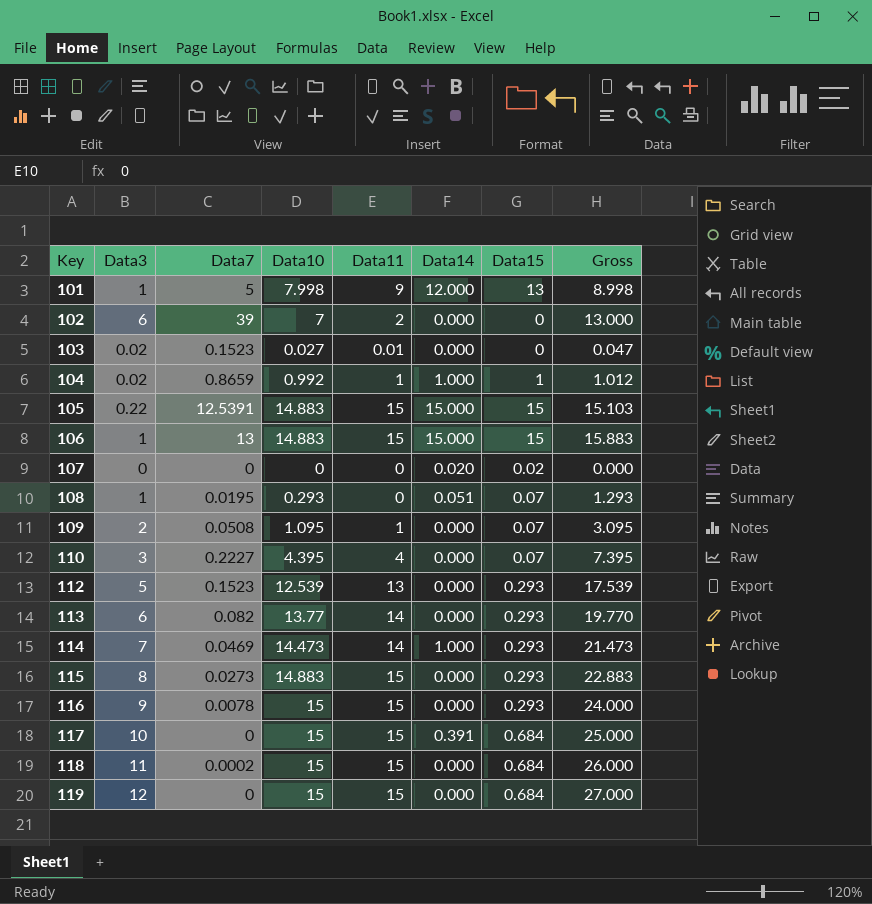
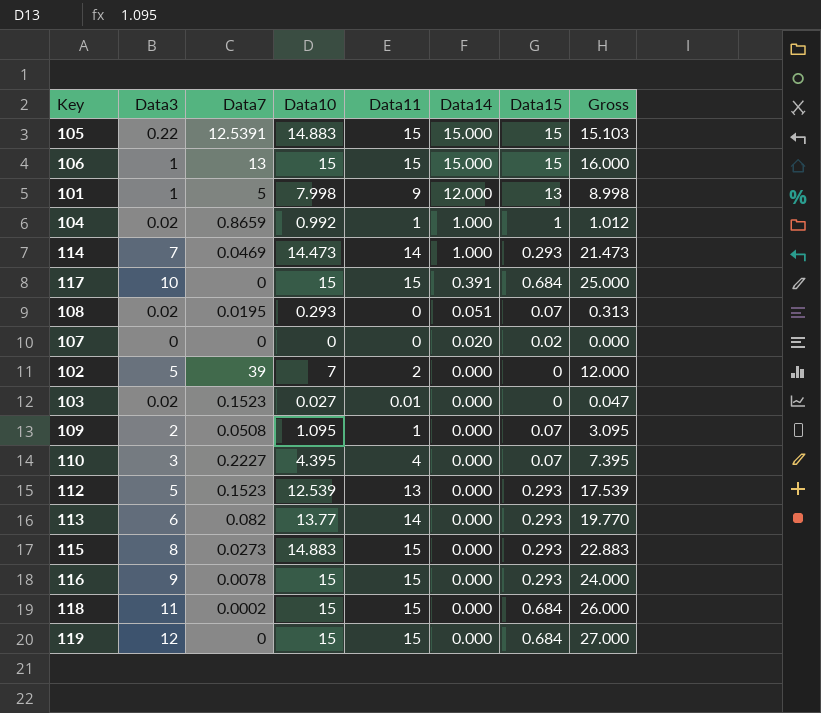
row order: Key ascending -> Data14 descending
106 | Data10: 14.883 -> 15
106 | Gross: 15.883 -> 16.000
108 | Data3: 1 -> 0.02
108 | Gross: 1.293 -> 0.313
102 | Data3: 6 -> 5
102 | Gross: 13.000 -> 12.000

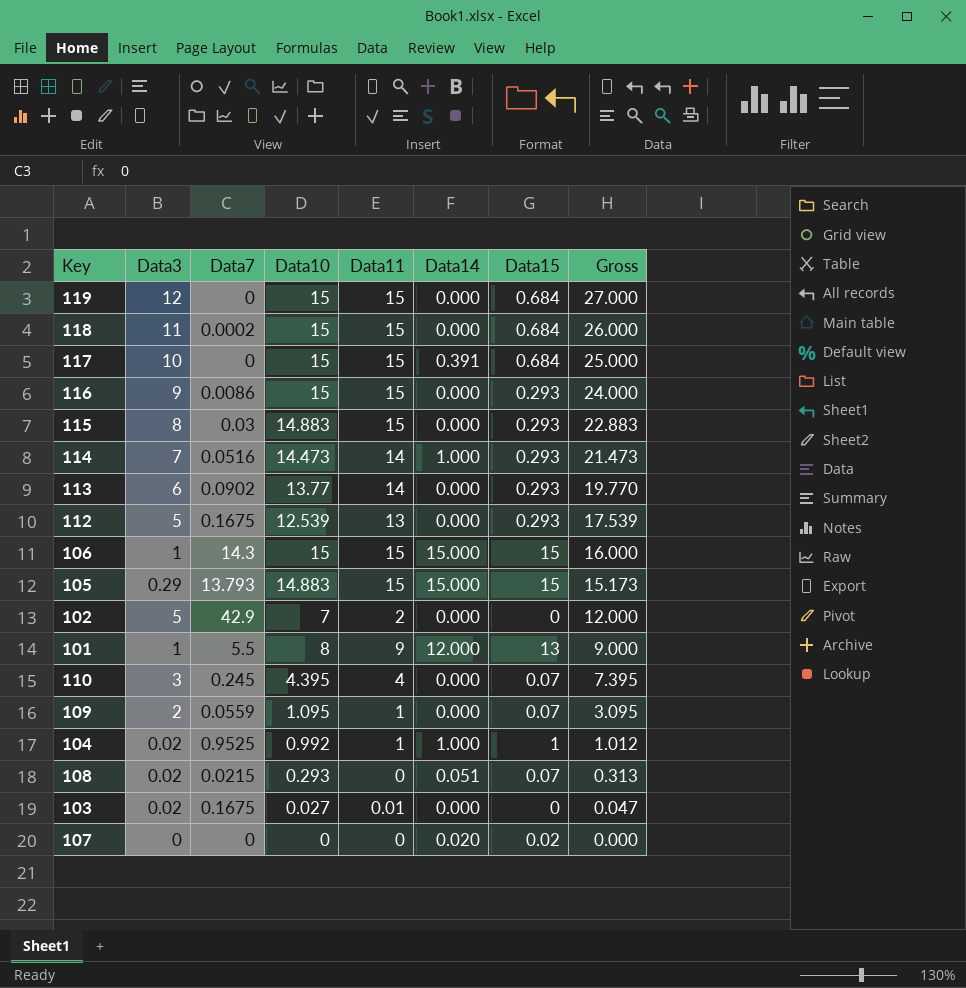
row order: Data14 descending -> Gross descending
116 | Data7: 0.0078 -> 0.0086
115 | Data7: 0.0273 -> 0.03
114 | Data7: 0.0469 -> 0.0516
113 | Data7: 0.082 -> 0.0902
112 | Data7: 0.1523 -> 0.1675
106 | Data7: 13 -> 14.3
105 | Data3: 0.22 -> 0.29
105 | Data7: 12.5391 -> 13.793
105 | Gross: 15.103 -> 15.173
102 | Data7: 39 -> 42.9
101 | Data7: 5 -> 5.5
101 | Data10: 7.998 -> 8
101 | Gross: 8.998 -> 9.000
110 | Data7: 0.2227 -> 0.245
109 | Data7: 0.0508 -> 0.0559
104 | Data7: 0.8659 -> 0.9525
108 | Data7: 0.0195 -> 0.0215
103 | Data7: 0.1523 -> 0.1675

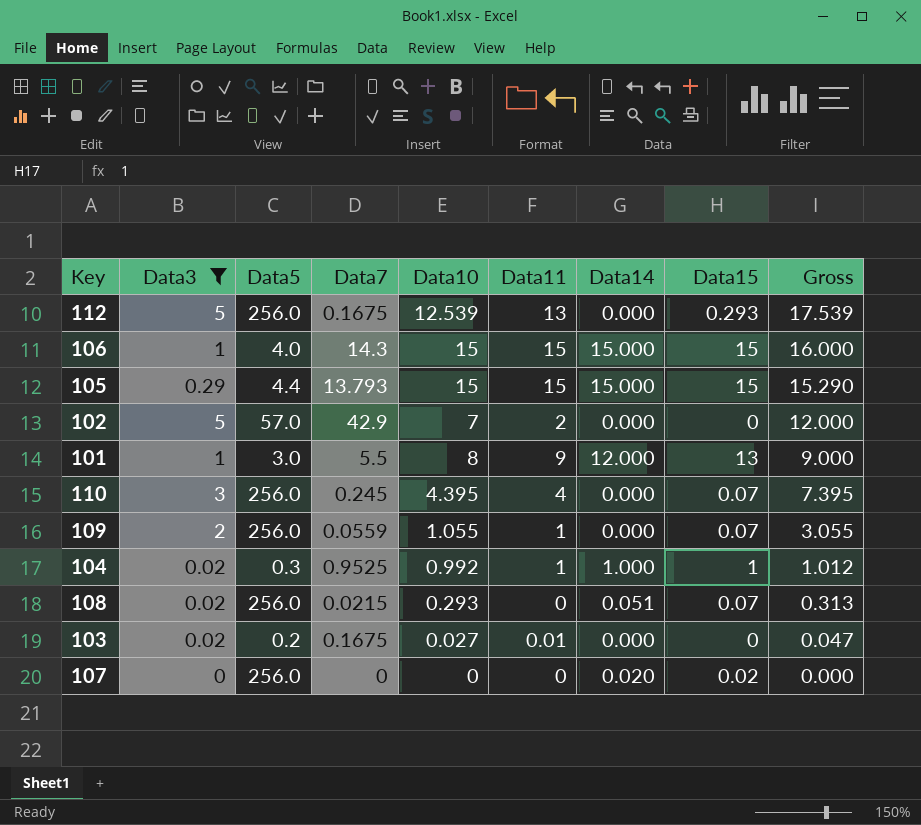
filter: none -> Data3 <= 5
column Data5 | position: none -> 3
105 | Data10: 14.883 -> 15
105 | Gross: 15.173 -> 15.290
109 | Data10: 1.095 -> 1.055
109 | Gross: 3.095 -> 3.055

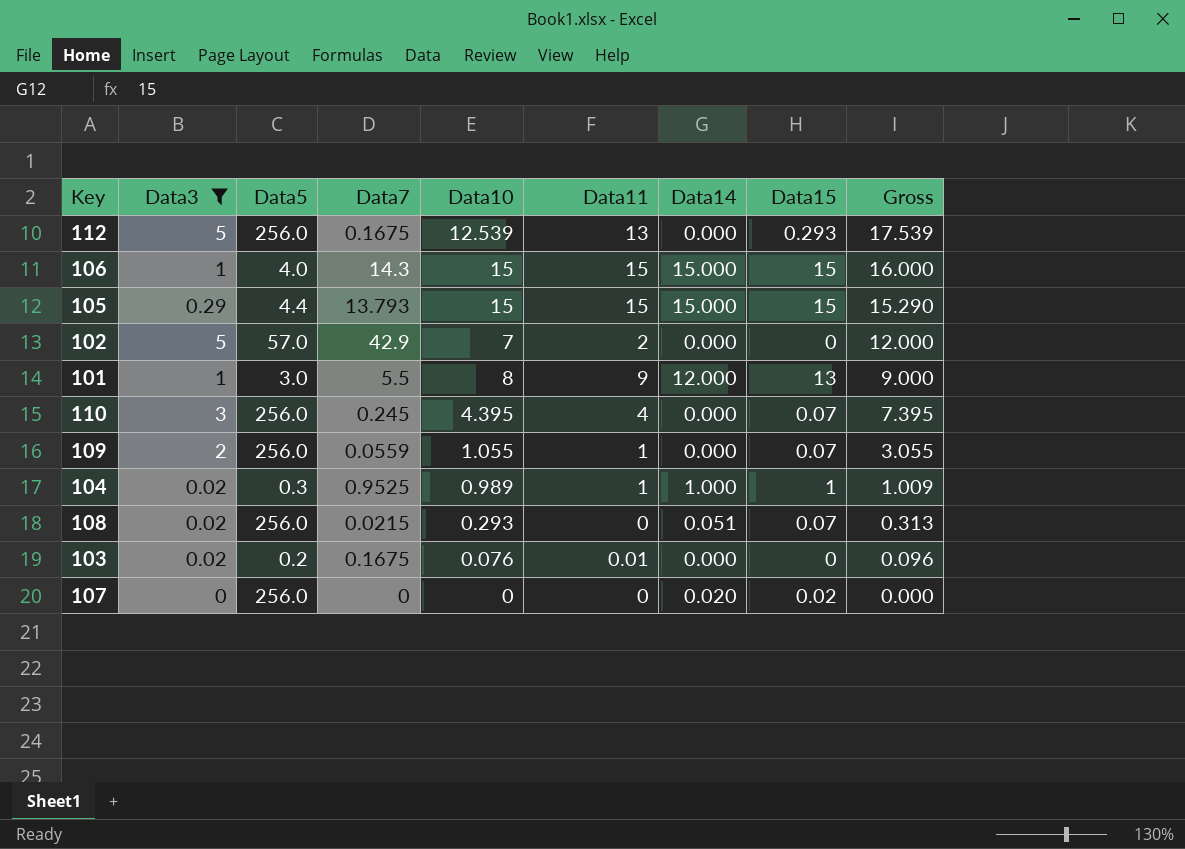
104 | Data10: 0.992 -> 0.989
104 | Gross: 1.012 -> 1.009
103 | Data10: 0.027 -> 0.076
103 | Gross: 0.047 -> 0.096

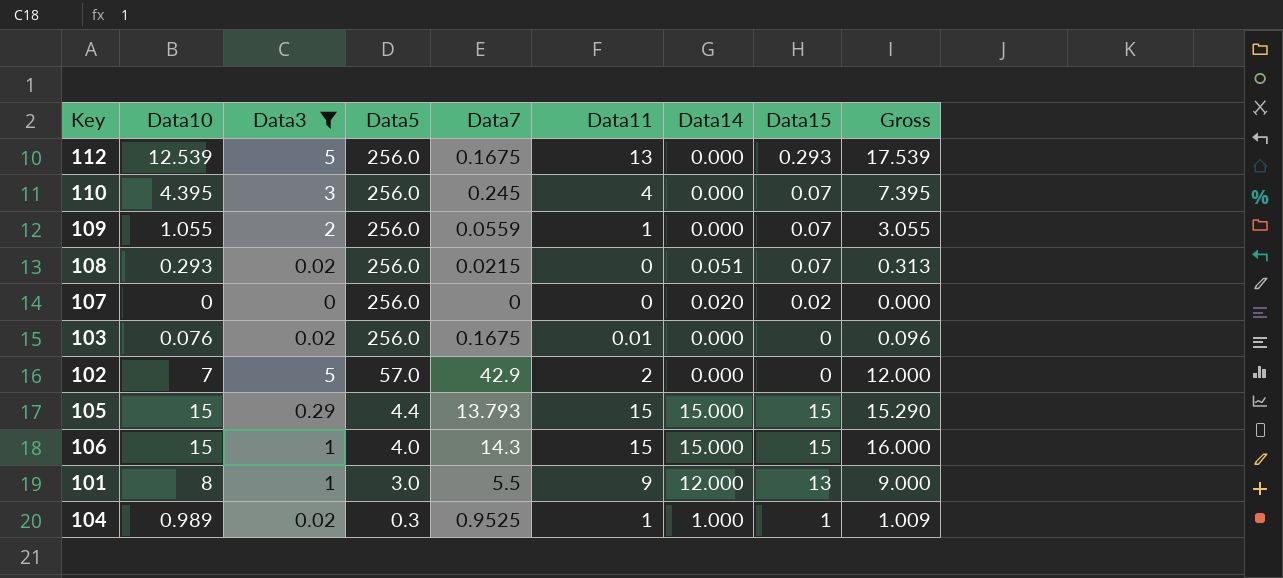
row order: Gross descending -> Data5 descending
column Data10 | position: 5 -> 2
103 | Data5: 0.2 -> 256.0

